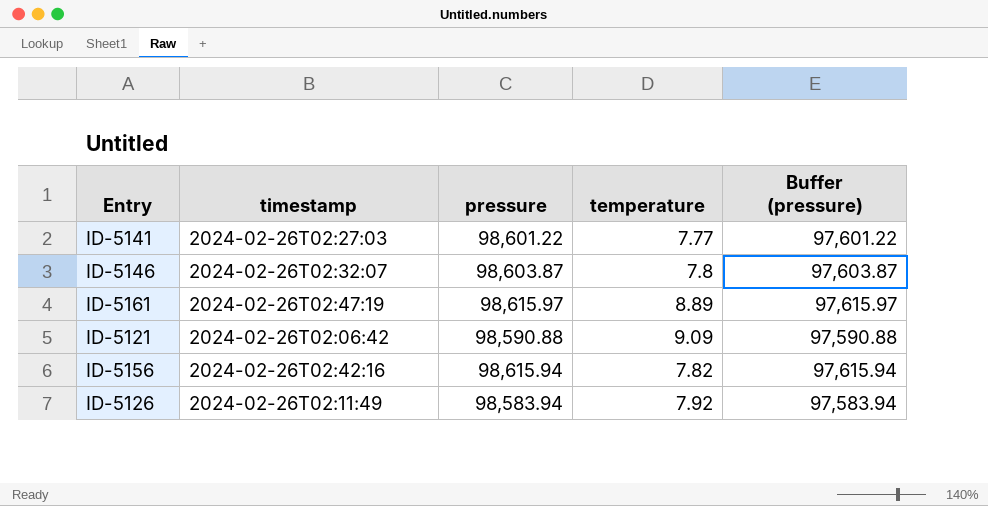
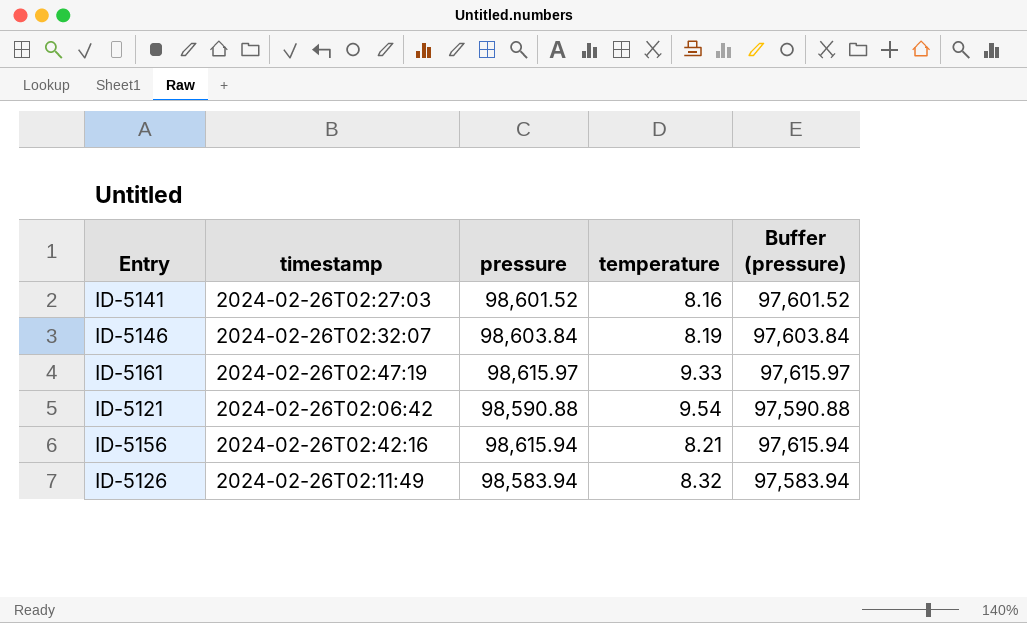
ID-5141 | pressure: 98,601.22 -> 98,601.52
ID-5141 | temperature: 7.77 -> 8.16
ID-5141 | Buffer (pressure): 97,601.22 -> 97,601.52
ID-5146 | pressure: 98,603.87 -> 98,603.84
ID-5146 | temperature: 7.8 -> 8.19
ID-5146 | Buffer (pressure): 97,603.87 -> 97,603.84
ID-5161 | temperature: 8.89 -> 9.33
ID-5121 | temperature: 9.09 -> 9.54
ID-5156 | temperature: 7.82 -> 8.21
ID-5126 | temperature: 7.92 -> 8.32

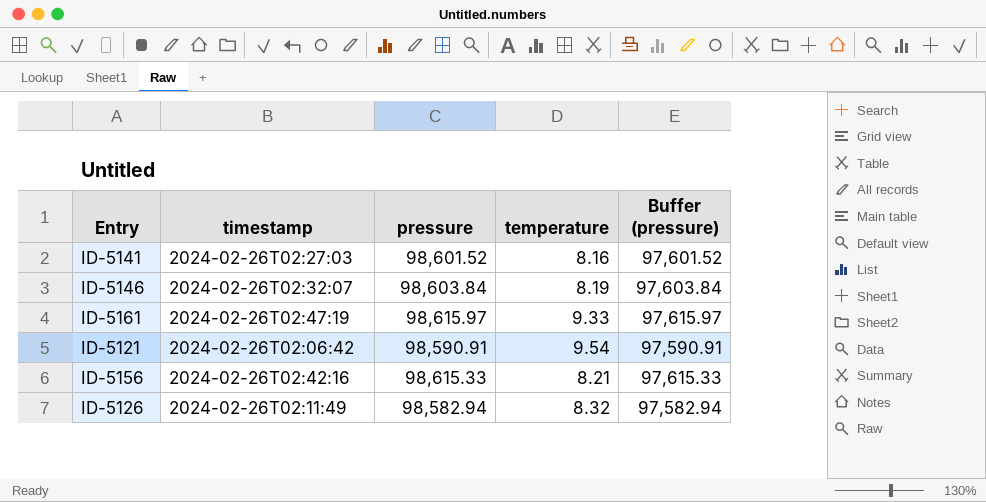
ID-5121 | pressure: 98,590.88 -> 98,590.91
ID-5121 | Buffer (pressure): 97,590.88 -> 97,590.91
ID-5156 | pressure: 98,615.94 -> 98,615.33
ID-5156 | Buffer (pressure): 97,615.94 -> 97,615.33
ID-5126 | pressure: 98,583.94 -> 98,582.94
ID-5126 | Buffer (pressure): 97,583.94 -> 97,582.94

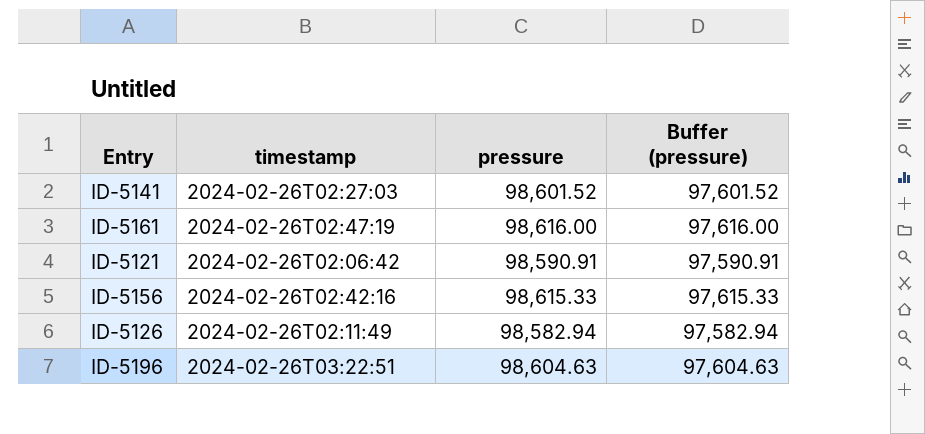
column temperature | position: 4 -> none
row ID-5146: 2024-02-26T02:32:07 | 98,603.84 | 8.19 | 97,603.84 -> none
ID-5161 | pressure: 98,615.97 -> 98,616.00
ID-5161 | Buffer (pressure): 97,615.97 -> 97,616.00
row ID-5196: none -> 2024-02-26T03:22:51 | 98,604.63 | 97,604.63

